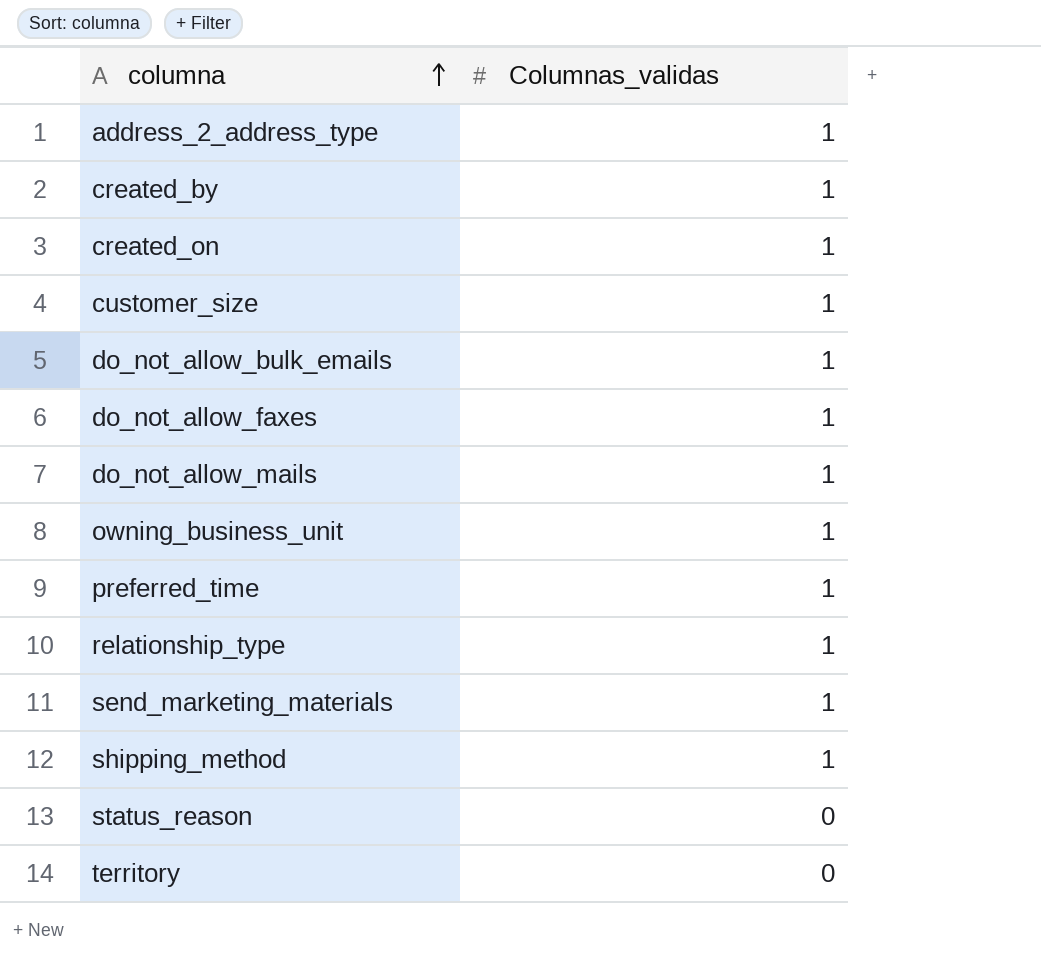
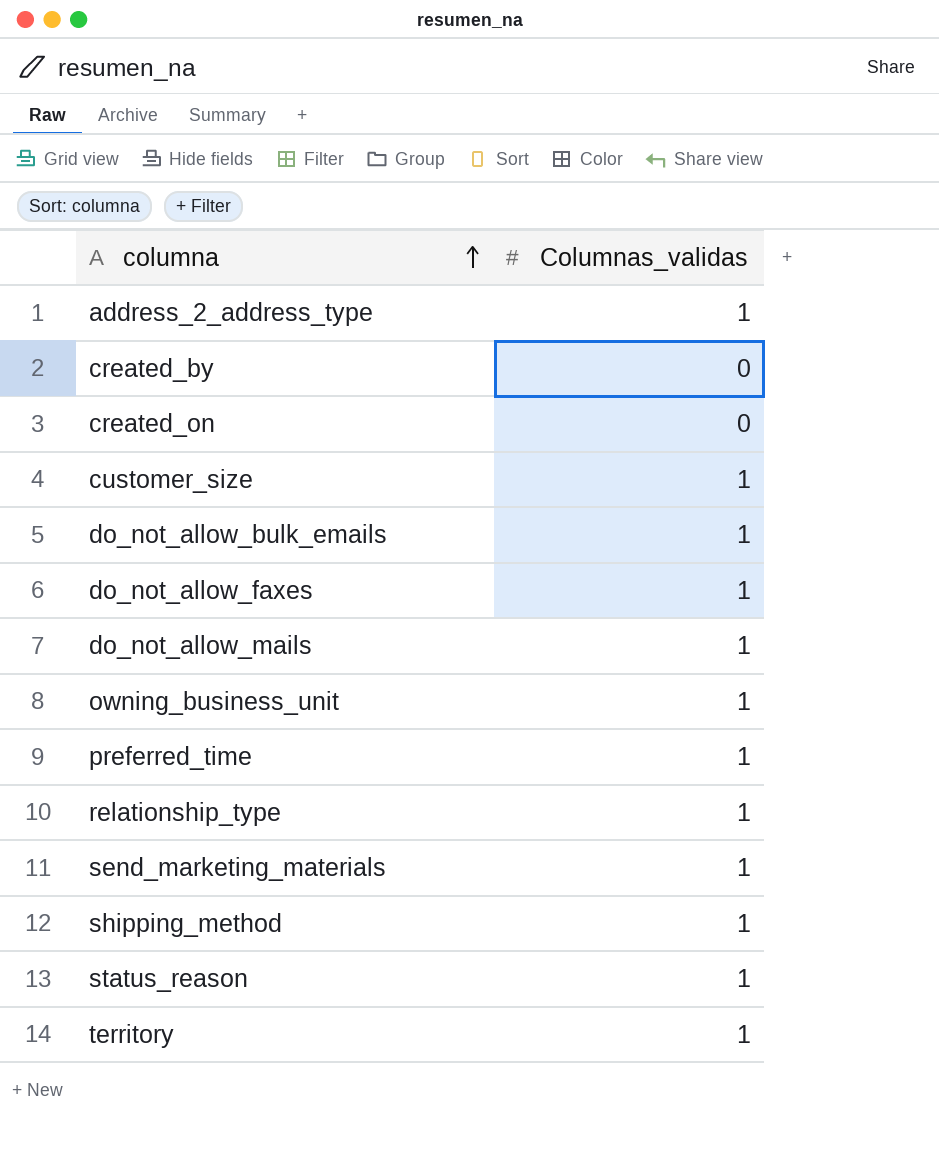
created_by | Columnas_validas: 1 -> 0
created_on | Columnas_validas: 1 -> 0
status_reason | Columnas_validas: 0 -> 1
territory | Columnas_validas: 0 -> 1

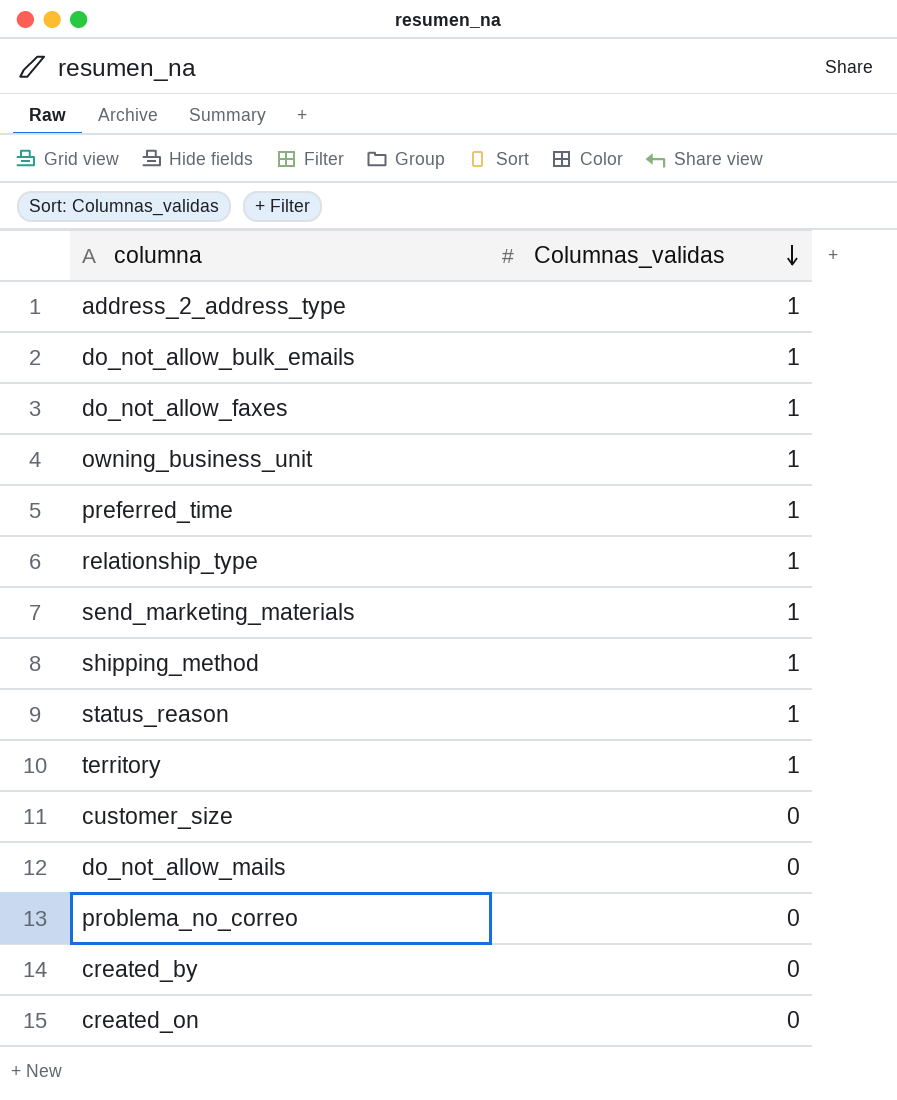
row order: columna ascending -> Columnas_validas descending
customer_size | Columnas_validas: 1 -> 0
do_not_allow_mails | Columnas_validas: 1 -> 0
row problema_no_correo: none -> 0

